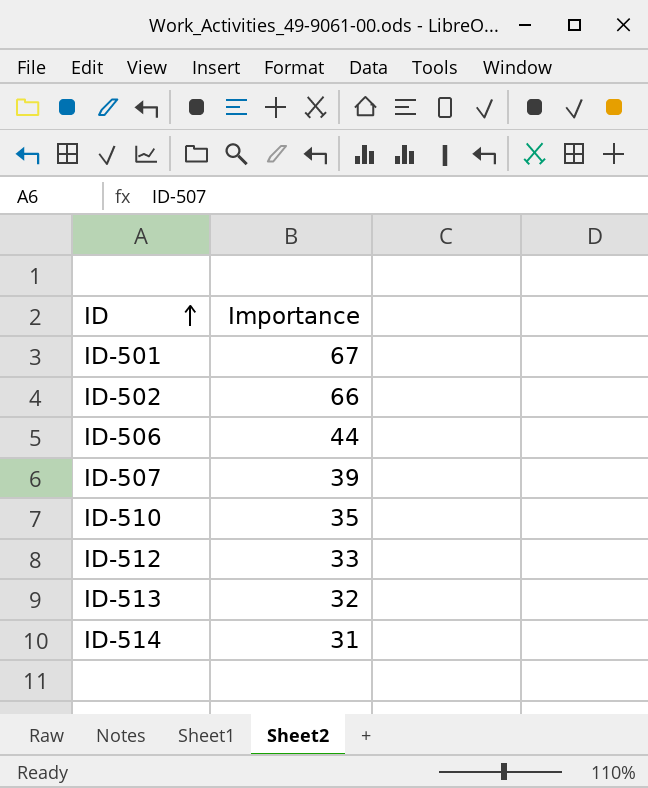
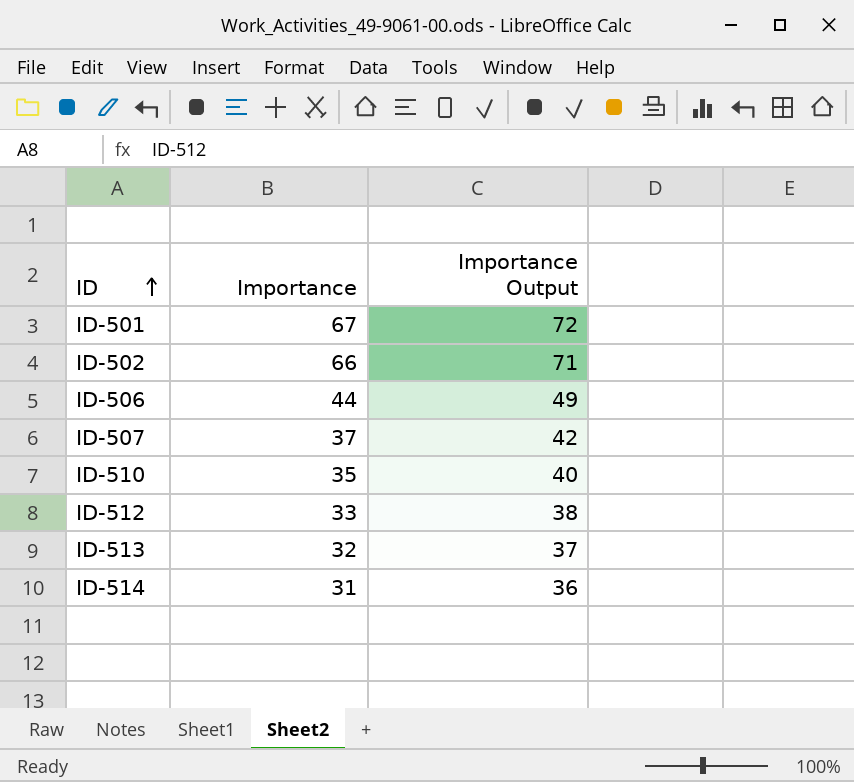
column Importance Output | formula: none -> [Importance] + 5
ID-507 | Importance: 39 -> 37

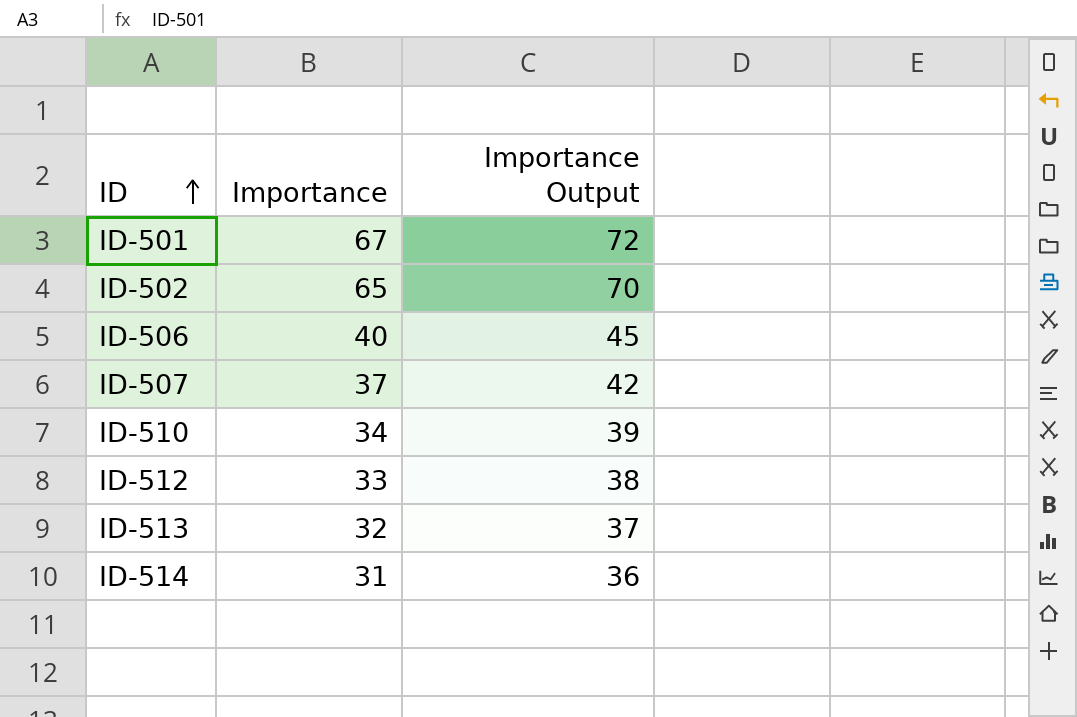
ID-502 | Importance: 66 -> 65
ID-502 | Importance Output: 71 -> 70
ID-506 | Importance: 44 -> 40
ID-506 | Importance Output: 49 -> 45
ID-510 | Importance: 35 -> 34
ID-510 | Importance Output: 40 -> 39

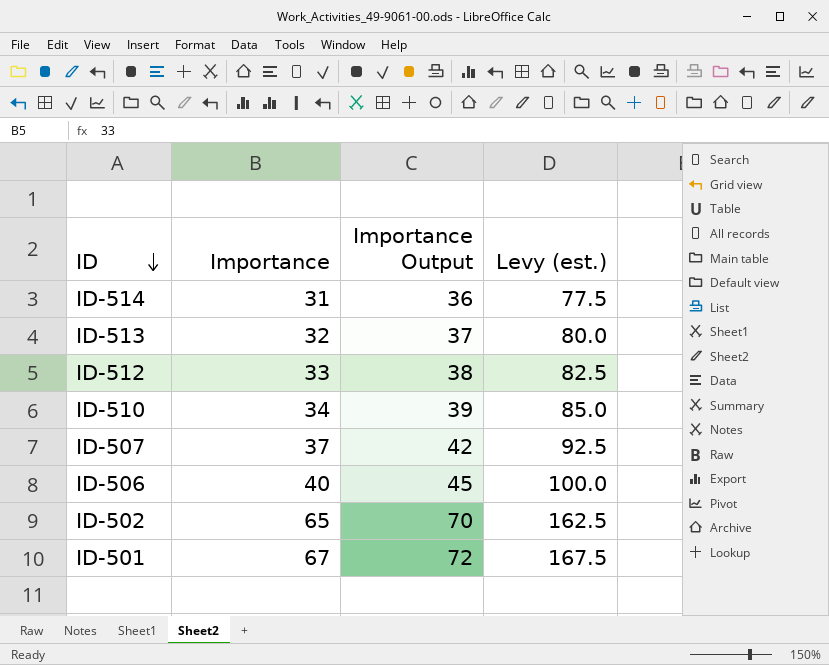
row order: ID ascending -> ID descending
column Levy (est.) | formula: none -> [Importance] * 2.5

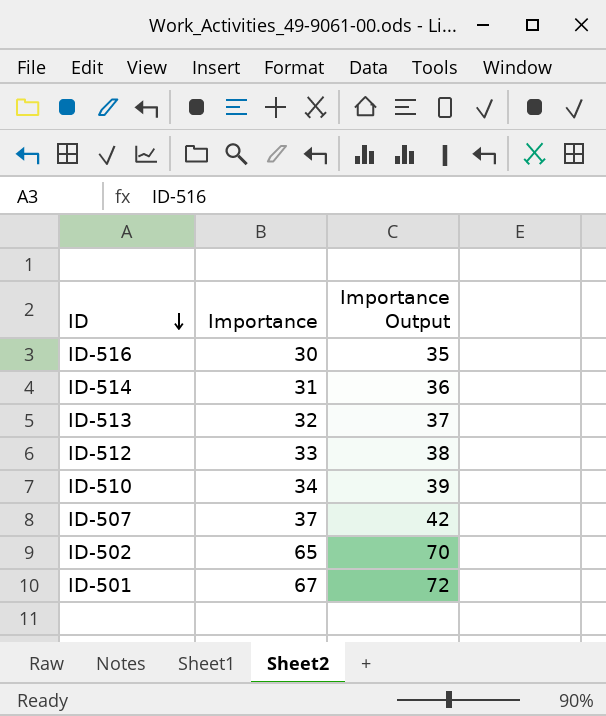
column Levy (est.) | formula: [Importance] * 2.5 -> none
row ID-506: 40 | 45 | 100.0 -> none
row ID-516: none -> 30 | 35

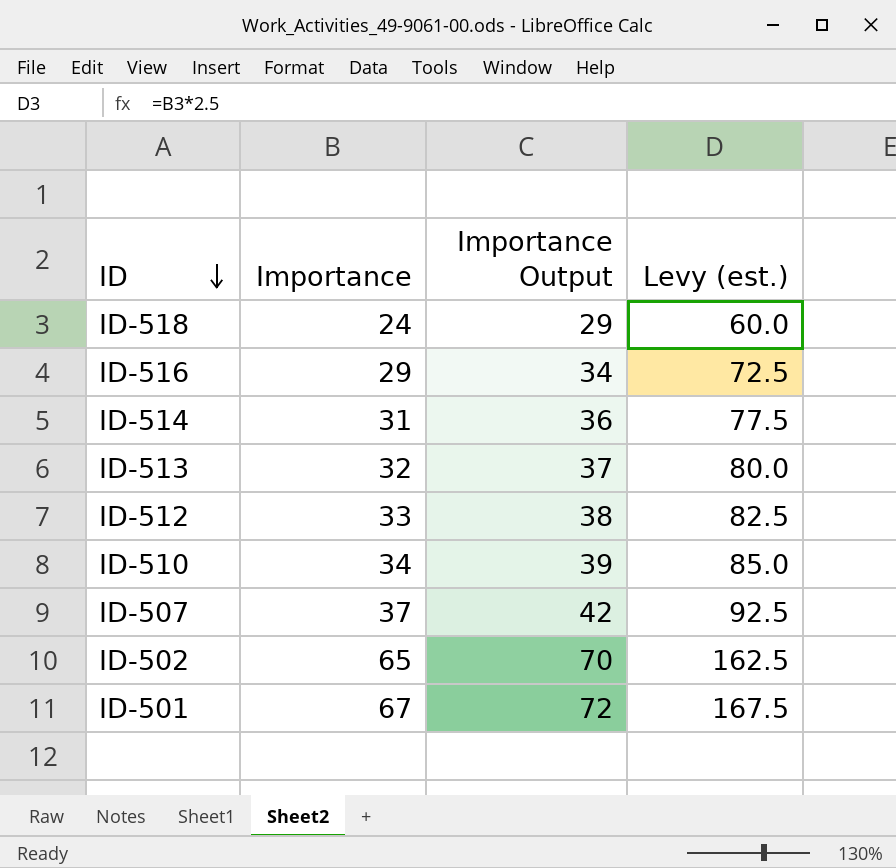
column Levy (est.) | formula: none -> [Importance] * 2.5
row ID-518: none -> 24 | 29 | 60.0
ID-516 | Importance: 30 -> 29
ID-516 | Importance Output: 35 -> 34

